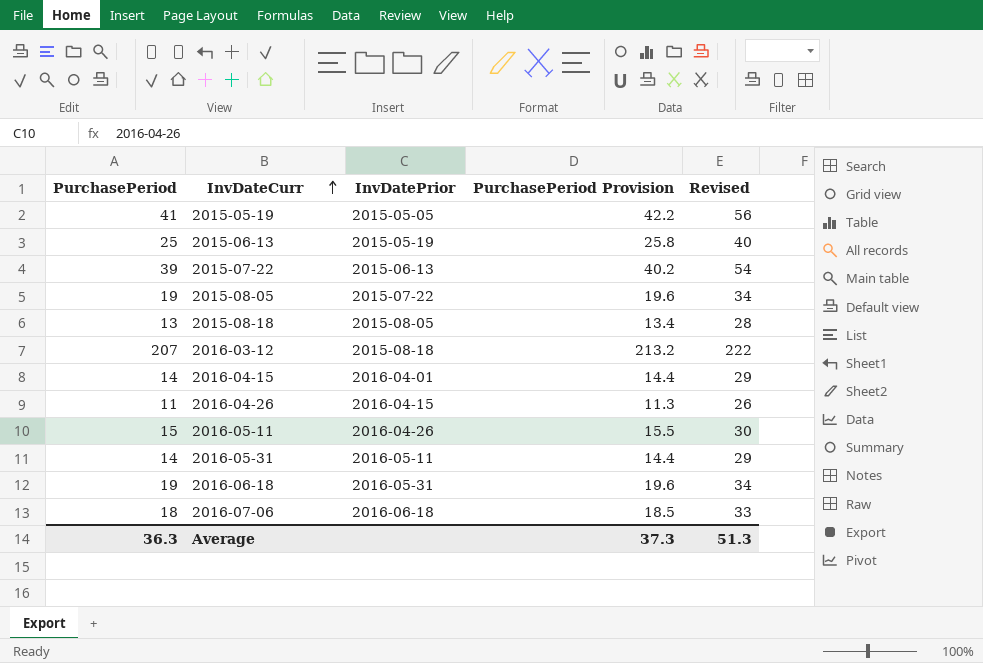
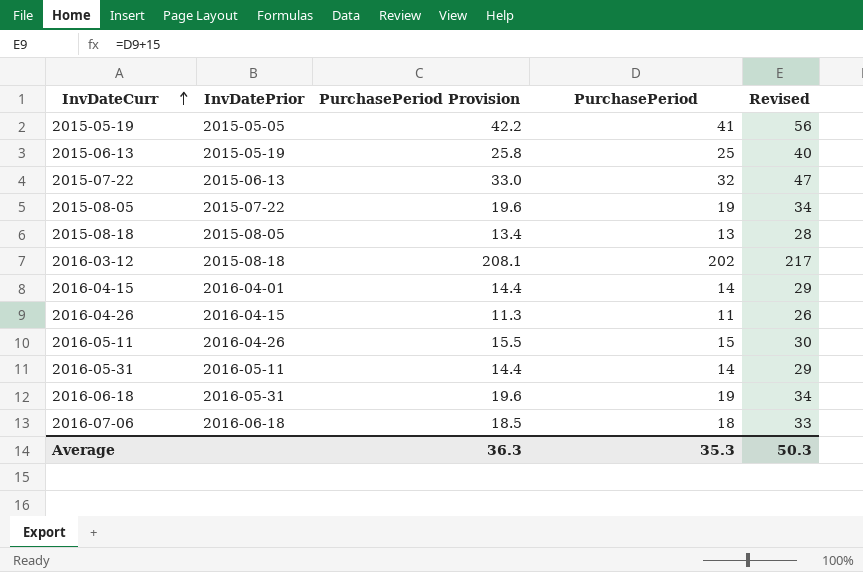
column PurchasePeriod | position: 1 -> 4
2015-07-22 | PurchasePeriod Provision: 40.2 -> 33.0
2015-07-22 | PurchasePeriod: 39 -> 32
2015-07-22 | Revised: 54 -> 47
2016-03-12 | PurchasePeriod Provision: 213.2 -> 208.1
2016-03-12 | PurchasePeriod: 207 -> 202
2016-03-12 | Revised: 222 -> 217
Average | PurchasePeriod Provision: 37.3 -> 36.3
Average | PurchasePeriod: 36.3 -> 35.3
Average | Revised: 51.3 -> 50.3

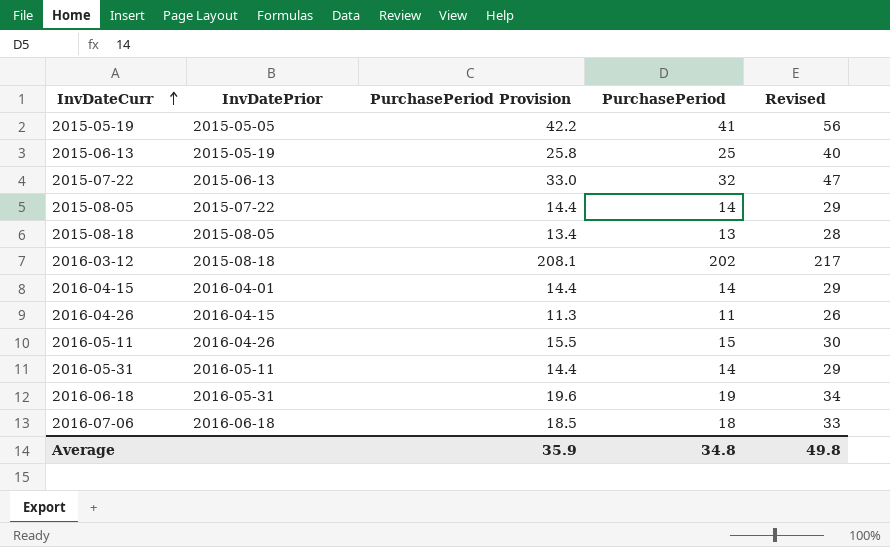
2015-08-05 | PurchasePeriod Provision: 19.6 -> 14.4
2015-08-05 | PurchasePeriod: 19 -> 14
2015-08-05 | Revised: 34 -> 29
Average | PurchasePeriod Provision: 36.3 -> 35.9
Average | PurchasePeriod: 35.3 -> 34.8
Average | Revised: 50.3 -> 49.8

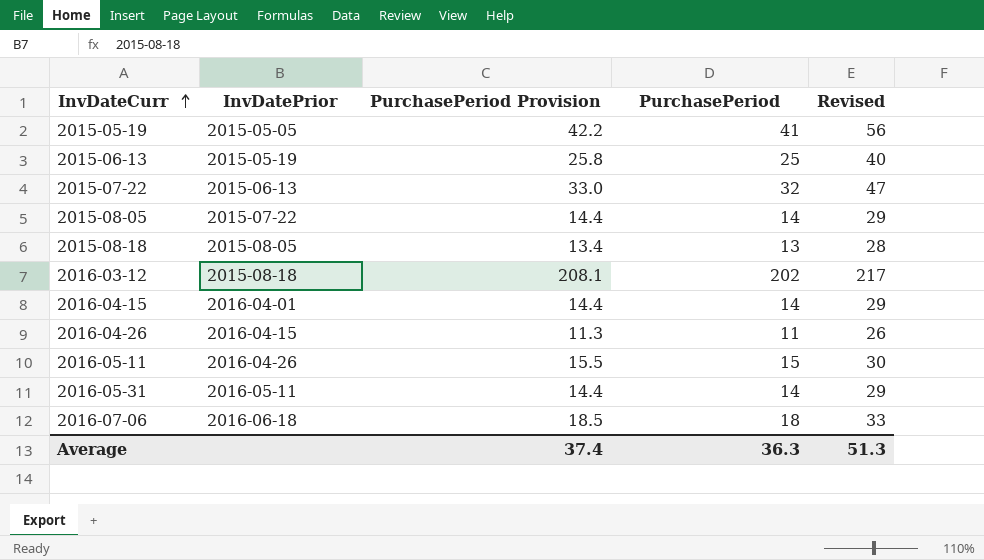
row 2016-06-18: 2016-05-31 | 19.6 | 19 | 34 -> none
Average | PurchasePeriod Provision: 35.9 -> 37.4
Average | PurchasePeriod: 34.8 -> 36.3
Average | Revised: 49.8 -> 51.3

